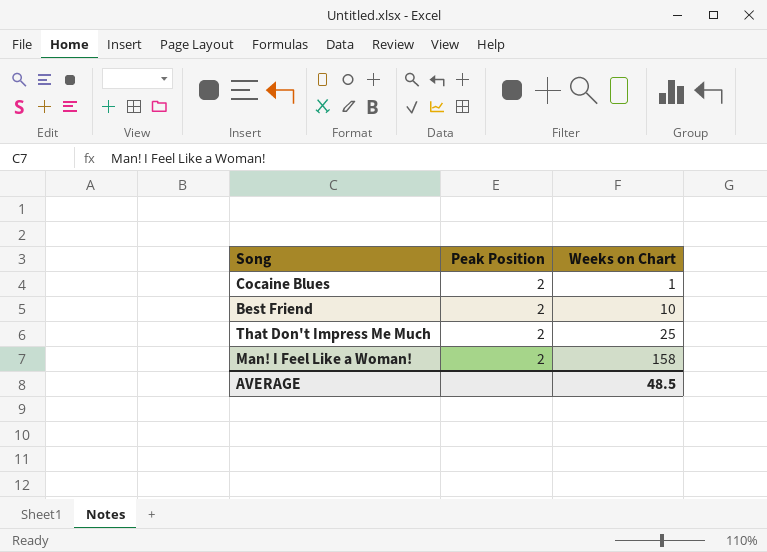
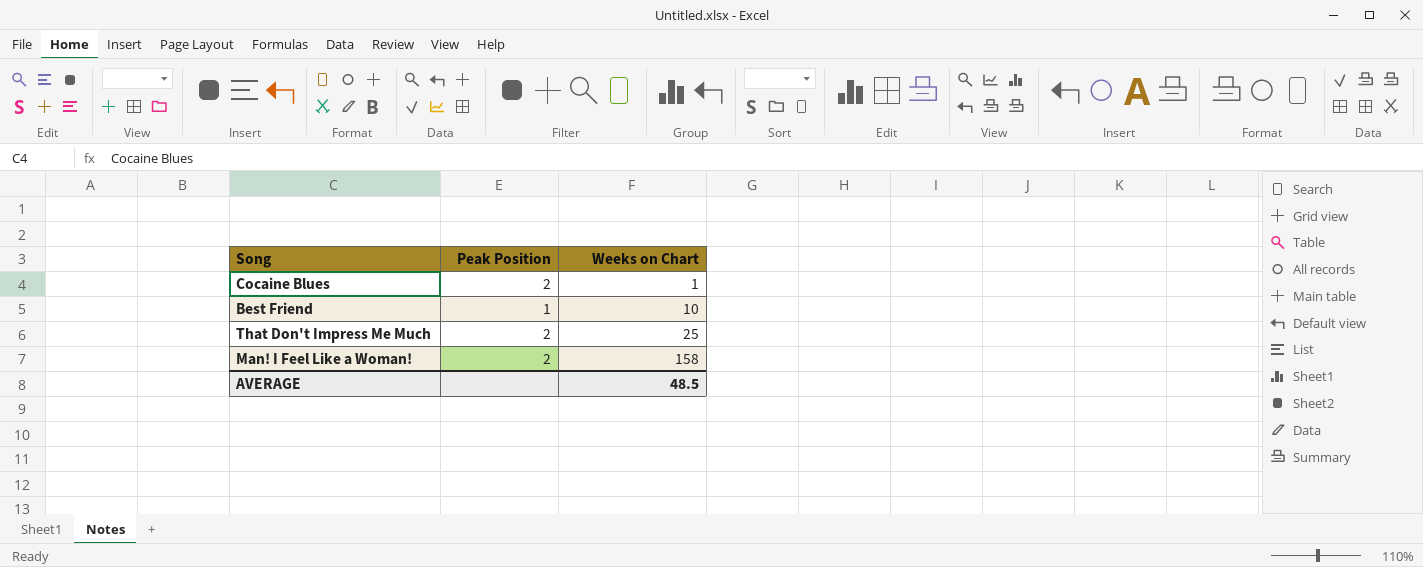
Best Friend | Peak Position: 2 -> 1

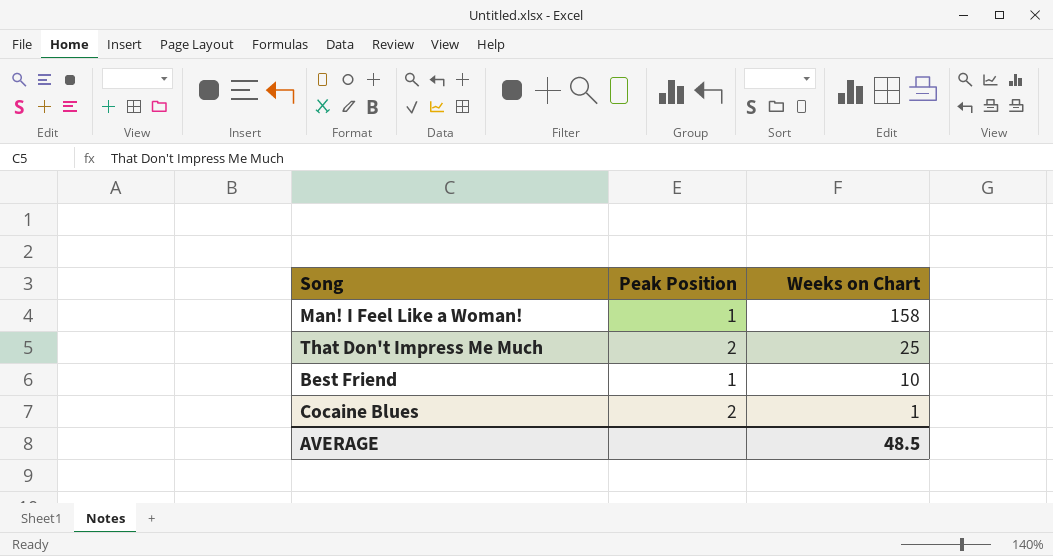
row order: Weeks on Chart ascending -> Weeks on Chart descending
Man! I Feel Like a Woman! | Peak Position: 2 -> 1

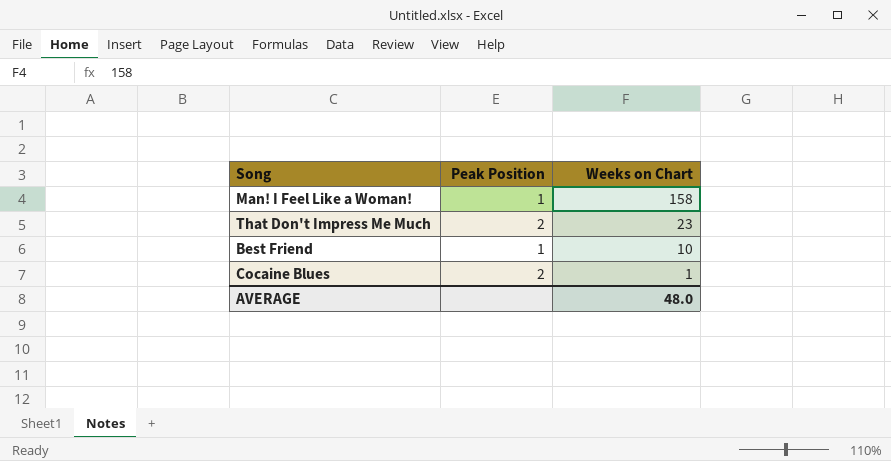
That Don't Impress Me Much | Weeks on Chart: 25 -> 23
AVERAGE | Weeks on Chart: 48.5 -> 48.0

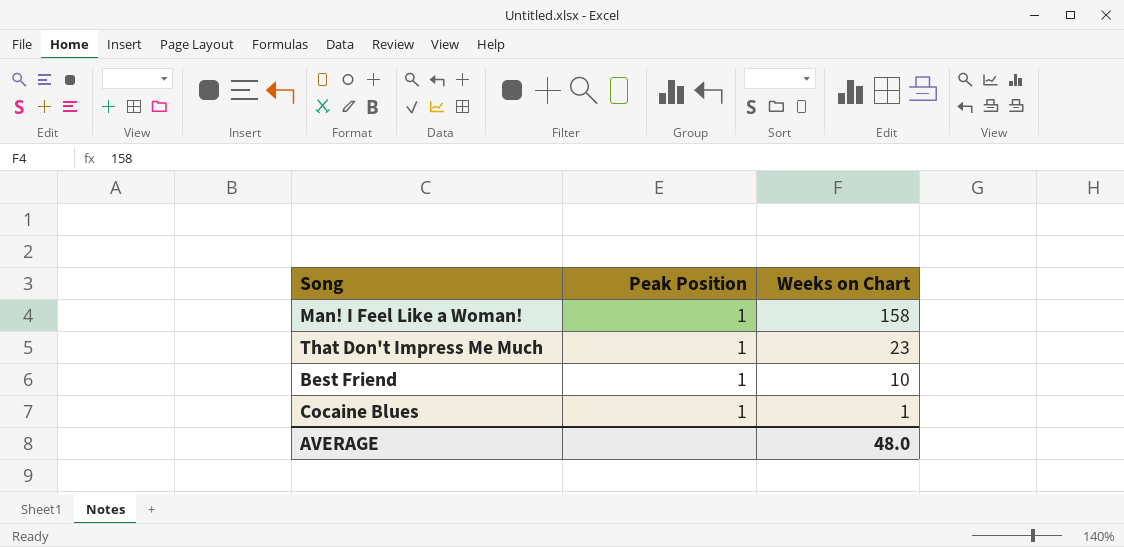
That Don't Impress Me Much | Peak Position: 2 -> 1
Cocaine Blues | Peak Position: 2 -> 1

